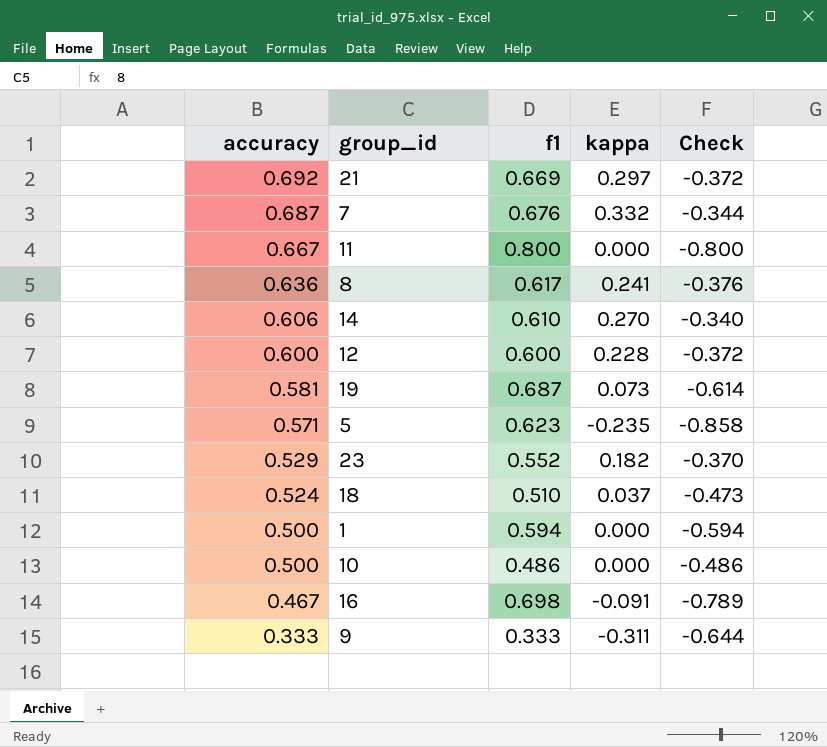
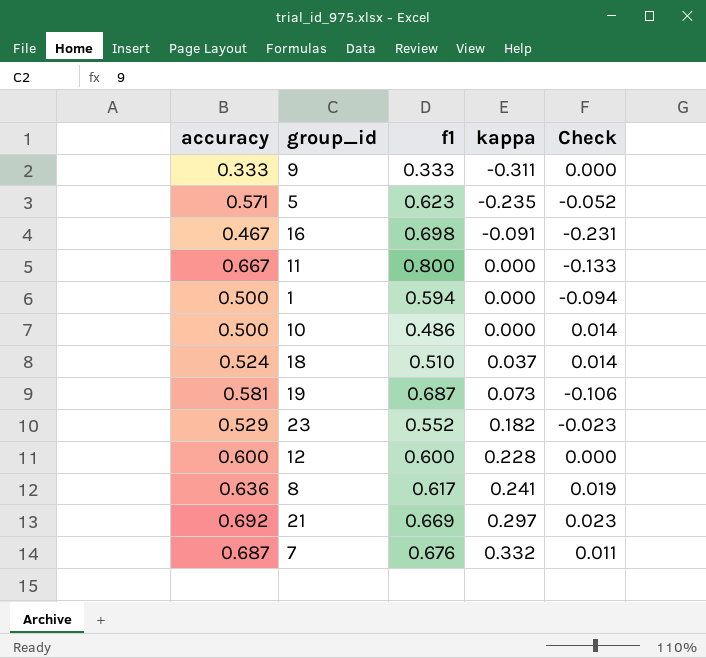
row order: accuracy descending -> kappa ascending
column Check | formula: [kappa] - [f1] -> [accuracy] - [f1]
row 14: 0.606 | 0.610 | 0.270 | -0.340 -> none

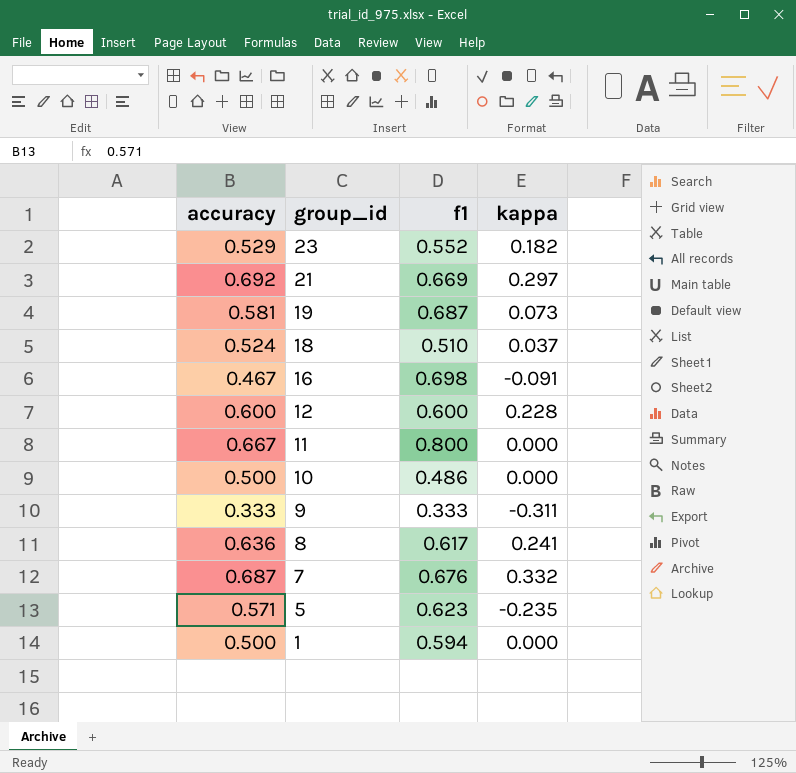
row order: kappa ascending -> group_id descending
column Check | formula: [accuracy] - [f1] -> none

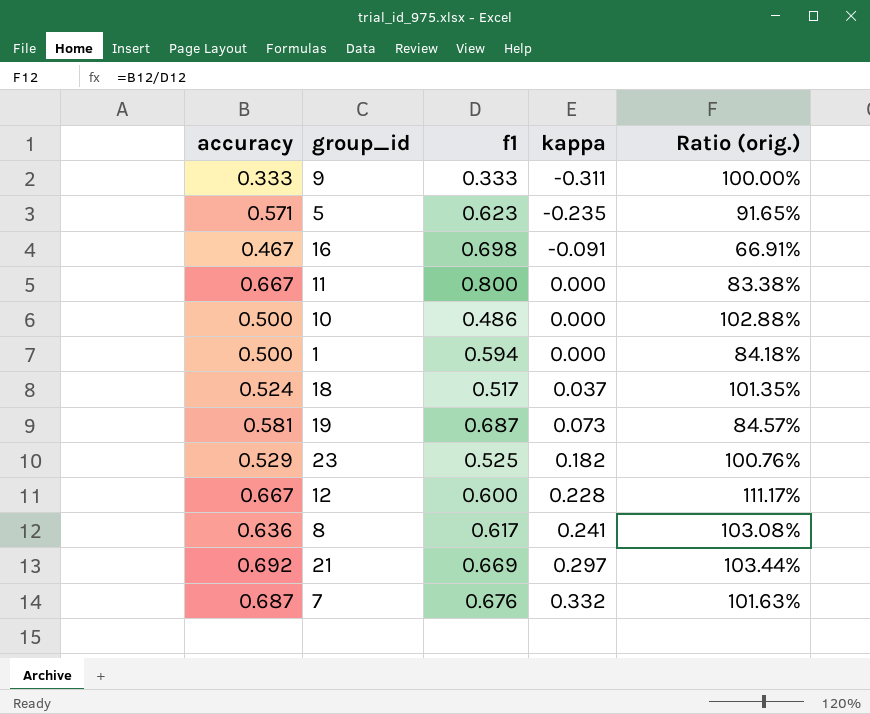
row order: group_id descending -> kappa ascending
column Ratio (orig.) | formula: none -> [accuracy] / [f1]
18 | f1: 0.510 -> 0.517
23 | f1: 0.552 -> 0.525
12 | accuracy: 0.600 -> 0.667

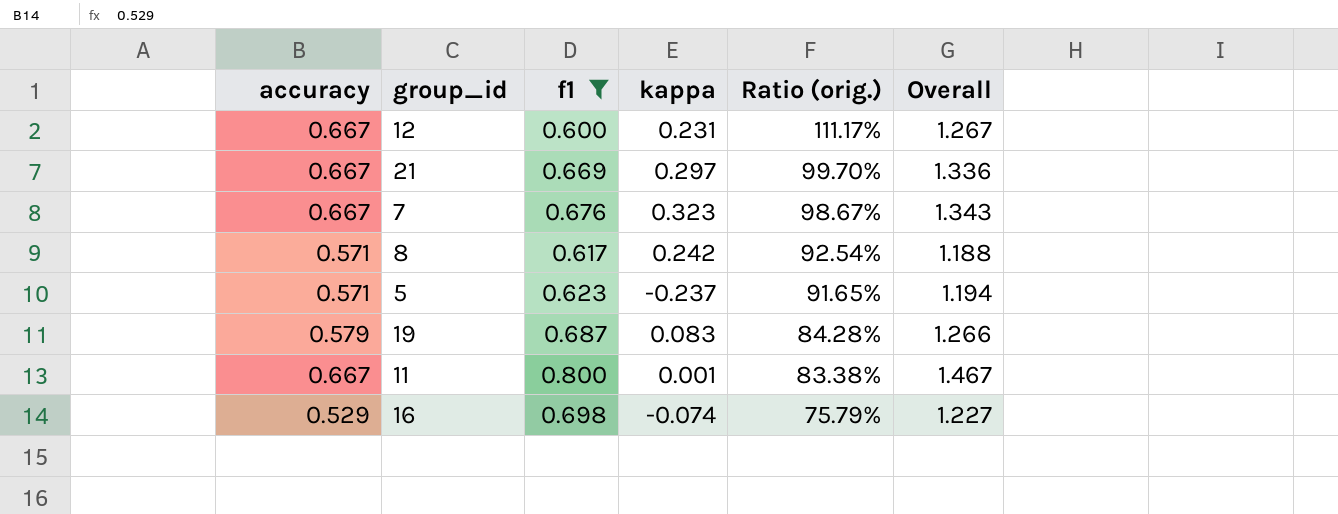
filter: none -> f1 >= 0.600
row order: kappa ascending -> Ratio (orig.) descending
column Overall | formula: none -> [accuracy] + [f1]
12 | kappa: 0.228 -> 0.231
21 | accuracy: 0.692 -> 0.667
21 | Ratio (orig.): 103.44% -> 99.70%
7 | accuracy: 0.687 -> 0.667
7 | kappa: 0.332 -> 0.323
7 | Ratio (orig.): 101.63% -> 98.67%
8 | accuracy: 0.636 -> 0.571
8 | kappa: 0.241 -> 0.242
8 | Ratio (orig.): 103.08% -> 92.54%
5 | kappa: -0.235 -> -0.237
19 | accuracy: 0.581 -> 0.579
19 | kappa: 0.073 -> 0.083
19 | Ratio (orig.): 84.57% -> 84.28%
11 | kappa: 0.000 -> 0.001
16 | accuracy: 0.467 -> 0.529
16 | kappa: -0.091 -> -0.074
16 | Ratio (orig.): 66.91% -> 75.79%

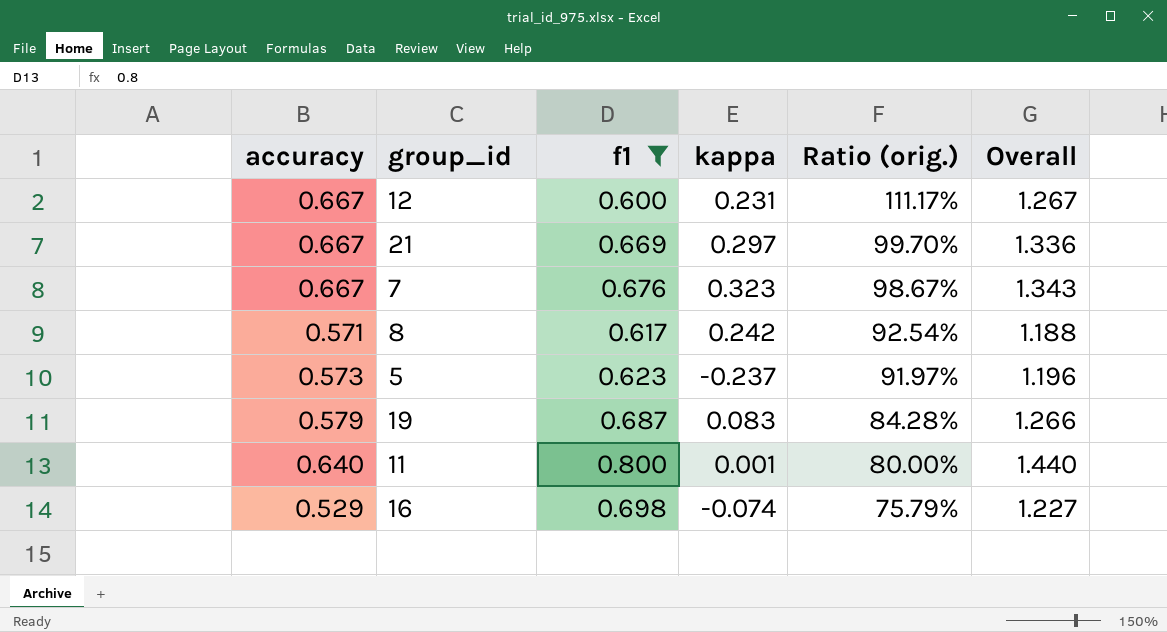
5 | accuracy: 0.571 -> 0.573
5 | Ratio (orig.): 91.65% -> 91.97%
5 | Overall: 1.194 -> 1.196
11 | accuracy: 0.667 -> 0.640
11 | Ratio (orig.): 83.38% -> 80.00%
11 | Overall: 1.467 -> 1.440

